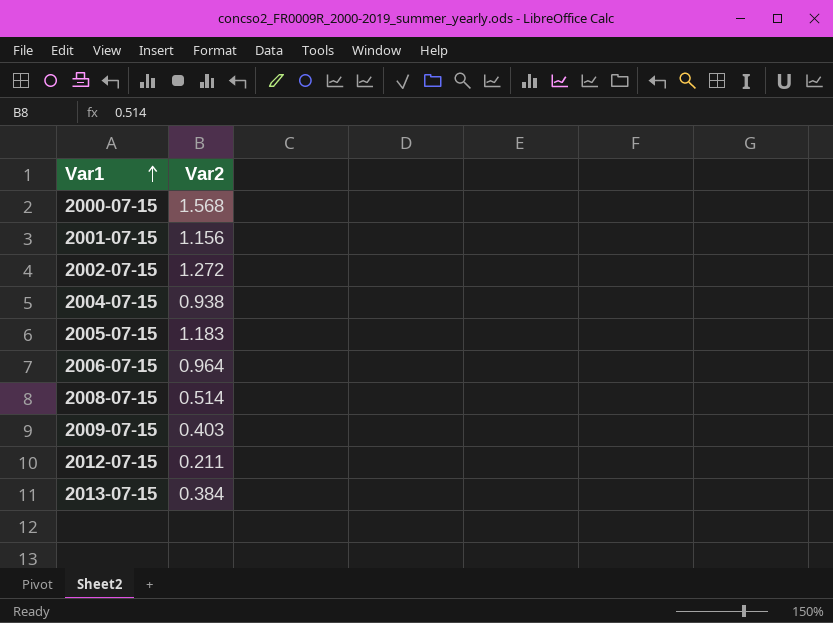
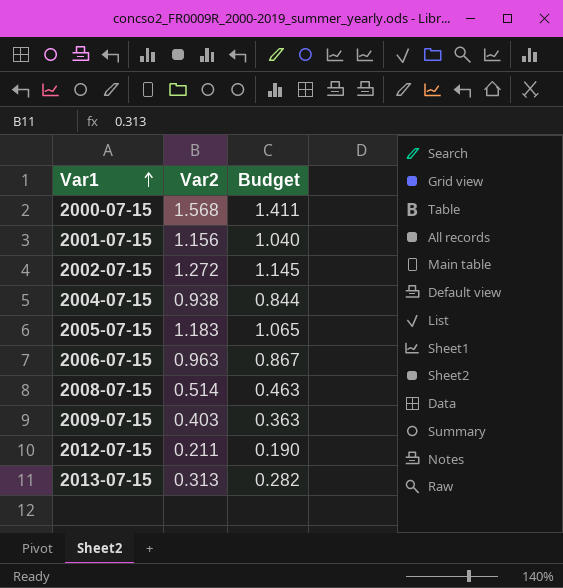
column Budget | formula: none -> [Var2] * 0.9
2006-07-15 | Var2: 0.964 -> 0.963
2013-07-15 | Var2: 0.384 -> 0.313

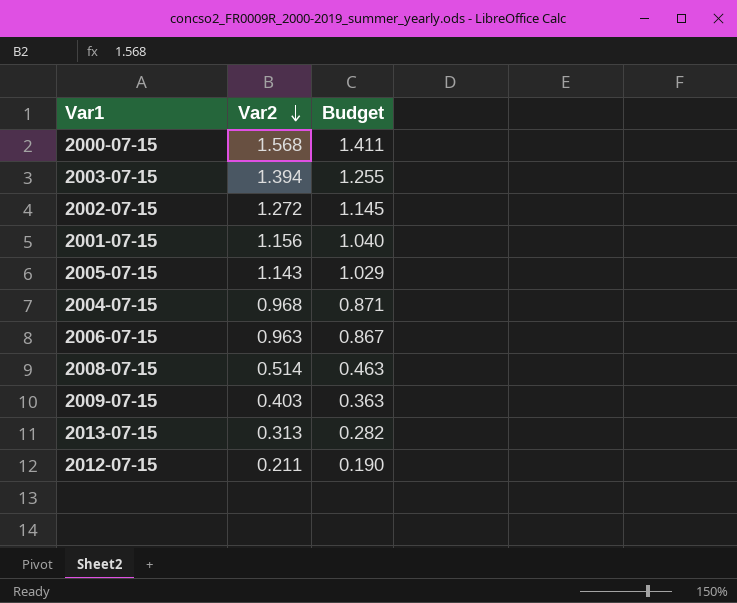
row order: Var1 ascending -> Var2 descending
row 2003-07-15: none -> 1.394 | 1.255
2005-07-15 | Var2: 1.183 -> 1.143
2005-07-15 | Budget: 1.065 -> 1.029
2004-07-15 | Var2: 0.938 -> 0.968
2004-07-15 | Budget: 0.844 -> 0.871

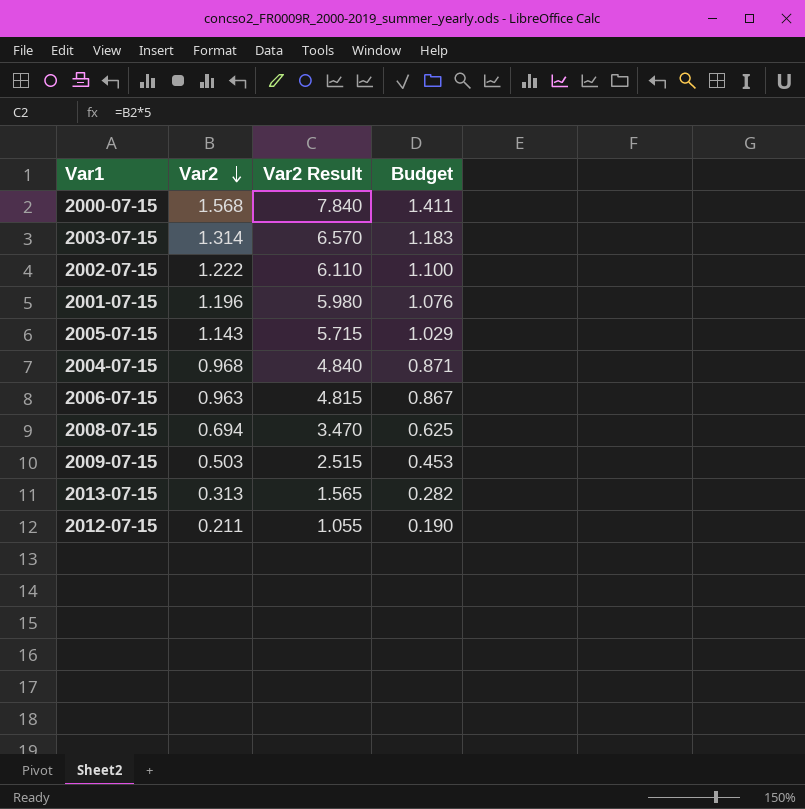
column Var2 Result | formula: none -> [Var2] * 5
2003-07-15 | Var2: 1.394 -> 1.314
2003-07-15 | Budget: 1.255 -> 1.183
2002-07-15 | Var2: 1.272 -> 1.222
2002-07-15 | Budget: 1.145 -> 1.100
2001-07-15 | Var2: 1.156 -> 1.196
2001-07-15 | Budget: 1.040 -> 1.076
2008-07-15 | Var2: 0.514 -> 0.694
2008-07-15 | Budget: 0.463 -> 0.625
2009-07-15 | Var2: 0.403 -> 0.503
2009-07-15 | Budget: 0.363 -> 0.453

